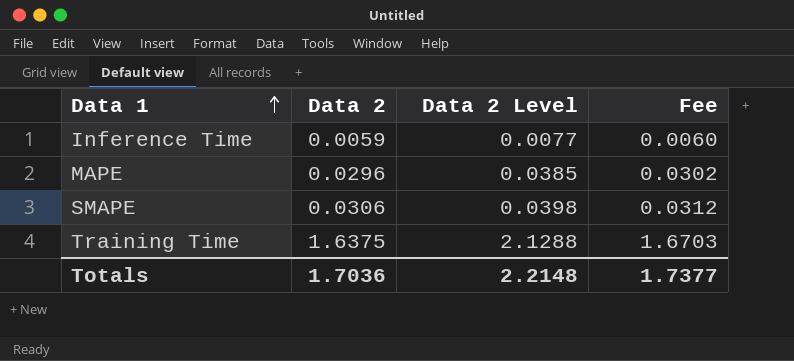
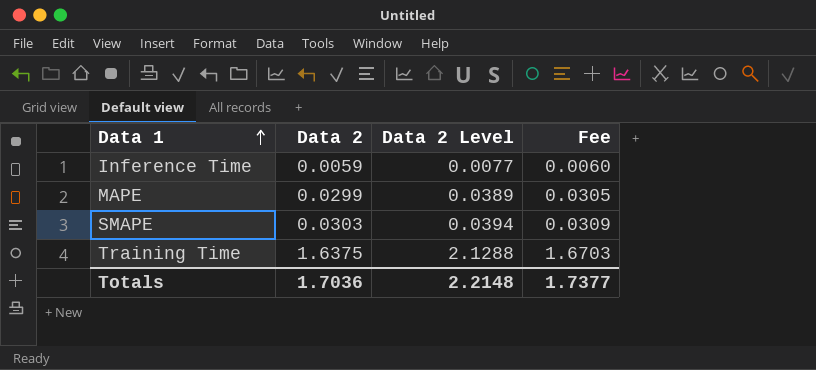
MAPE | Data 2: 0.0296 -> 0.0299
MAPE | Data 2 Level: 0.0385 -> 0.0389
MAPE | Fee: 0.0302 -> 0.0305
SMAPE | Data 2: 0.0306 -> 0.0303
SMAPE | Data 2 Level: 0.0398 -> 0.0394
SMAPE | Fee: 0.0312 -> 0.0309

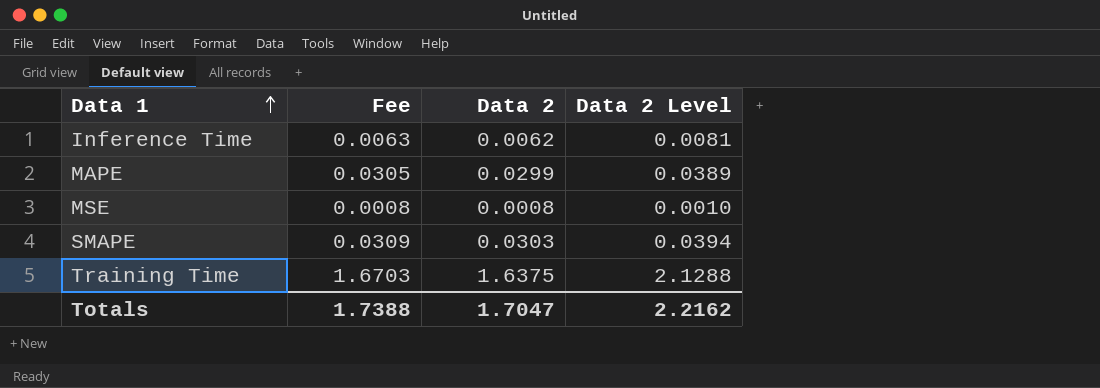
column Fee | position: 4 -> 2
Inference Time | Fee: 0.0060 -> 0.0063
Inference Time | Data 2: 0.0059 -> 0.0062
Inference Time | Data 2 Level: 0.0077 -> 0.0081
row MSE: none -> 0.0008 | 0.0008 | 0.0010
Totals | Fee: 1.7377 -> 1.7388
Totals | Data 2: 1.7036 -> 1.7047
Totals | Data 2 Level: 2.2148 -> 2.2162

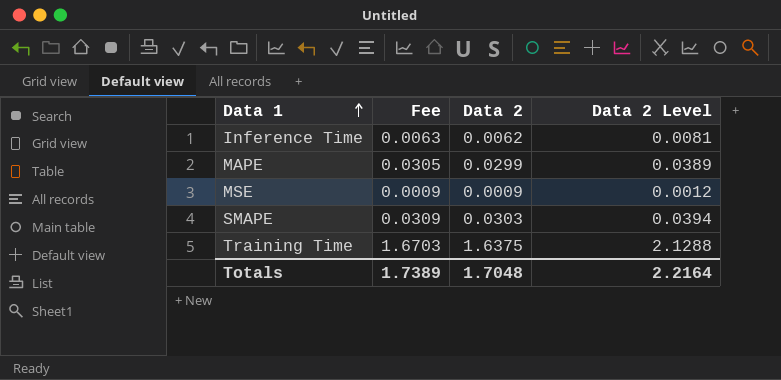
MSE | Fee: 0.0008 -> 0.0009
MSE | Data 2: 0.0008 -> 0.0009
MSE | Data 2 Level: 0.0010 -> 0.0012
Totals | Fee: 1.7388 -> 1.7389
Totals | Data 2: 1.7047 -> 1.7048
Totals | Data 2 Level: 2.2162 -> 2.2164

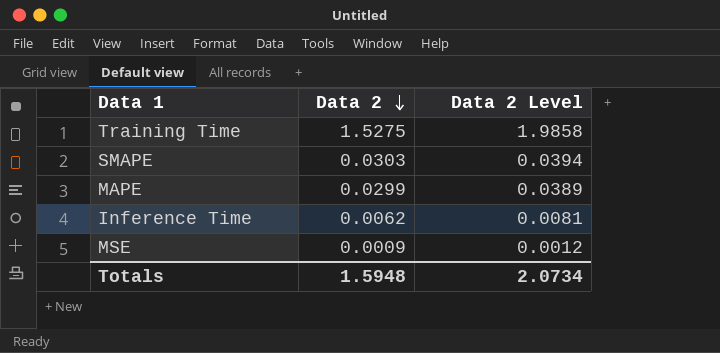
row order: Data 1 ascending -> Data 2 descending
column Fee | formula: [Data 2] * 1.02 -> none
Training Time | Data 2: 1.6375 -> 1.5275
Training Time | Data 2 Level: 2.1288 -> 1.9858
Totals | Data 2: 1.7048 -> 1.5948
Totals | Data 2 Level: 2.2164 -> 2.0734

